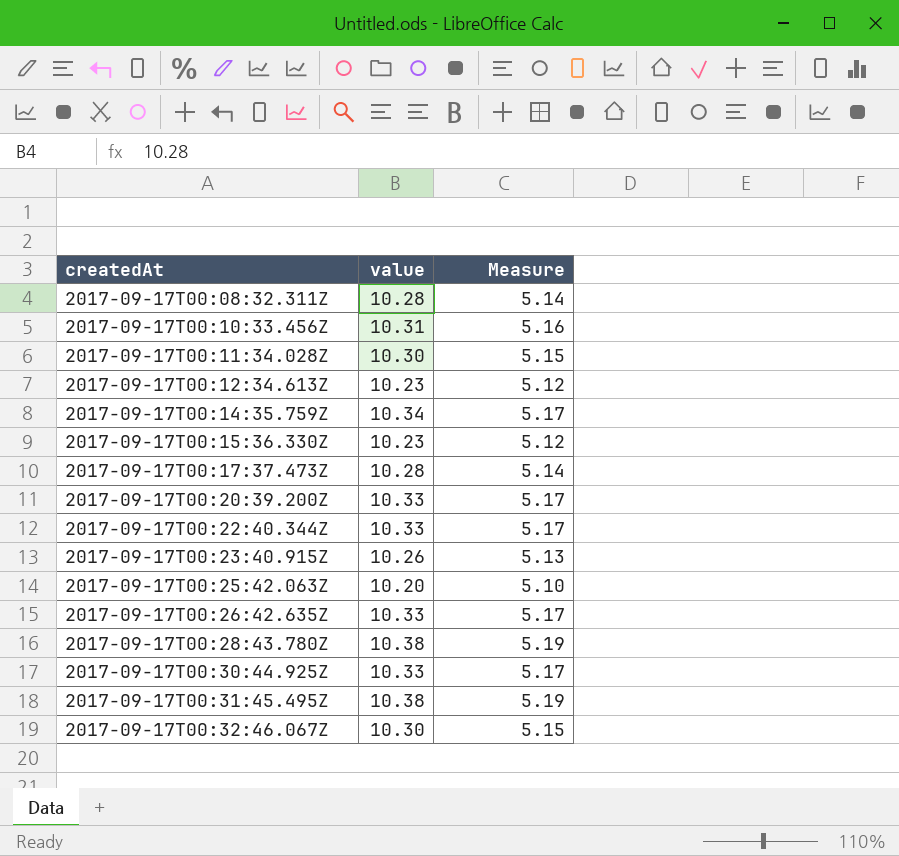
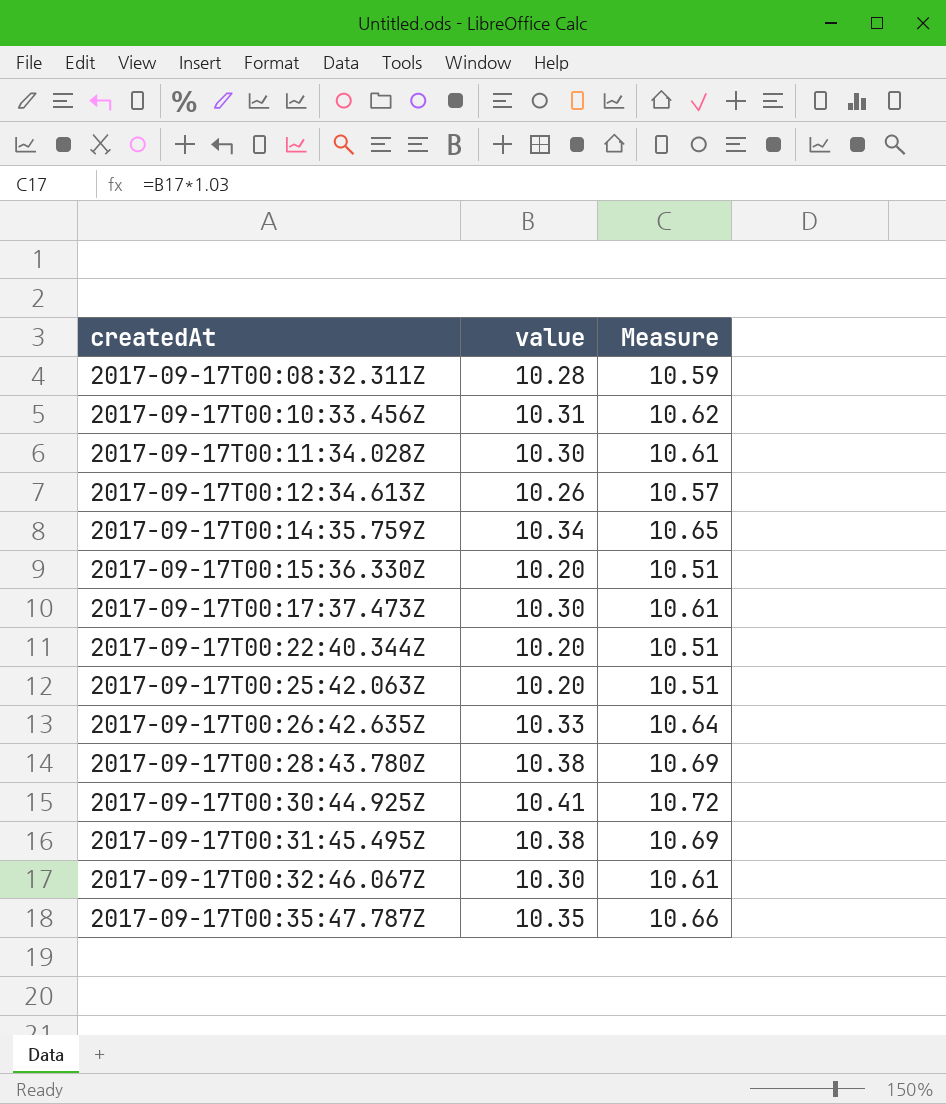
column Measure | formula: [value] * 0.5 -> [value] * 1.03
row 2017-09-17T00:20:39.200Z: 10.33 | 5.17 -> none
row 2017-09-17T00:23:40.915Z: 10.26 | 5.13 -> none
2017-09-17T00:12:34.613Z | value: 10.23 -> 10.26
2017-09-17T00:15:36.330Z | value: 10.23 -> 10.20
2017-09-17T00:17:37.473Z | value: 10.28 -> 10.30
2017-09-17T00:22:40.344Z | value: 10.33 -> 10.20
2017-09-17T00:30:44.925Z | value: 10.33 -> 10.41
row 2017-09-17T00:35:47.787Z: none -> 10.35 | 10.66

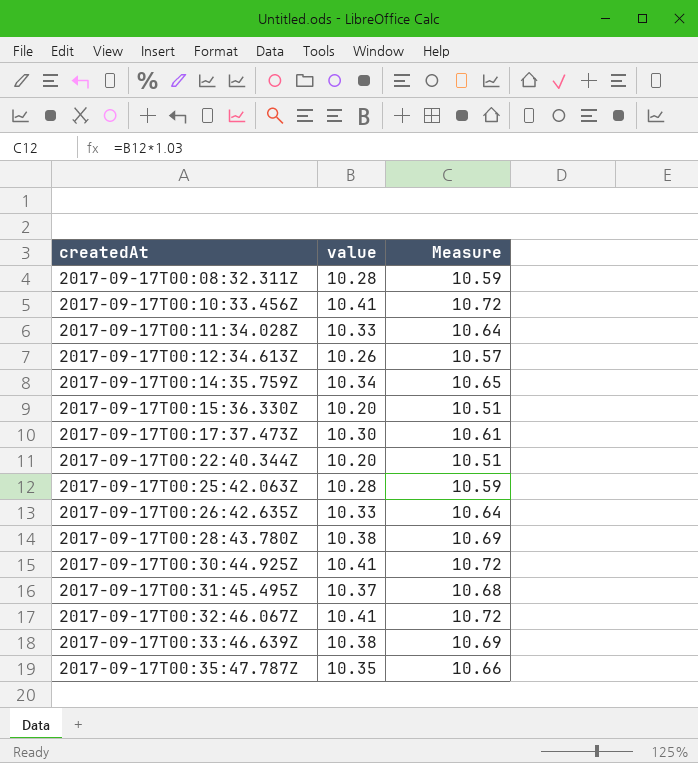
2017-09-17T00:10:33.456Z | value: 10.31 -> 10.41
2017-09-17T00:10:33.456Z | Measure: 10.62 -> 10.72
2017-09-17T00:11:34.028Z | value: 10.30 -> 10.33
2017-09-17T00:11:34.028Z | Measure: 10.61 -> 10.64
2017-09-17T00:25:42.063Z | value: 10.20 -> 10.28
2017-09-17T00:25:42.063Z | Measure: 10.51 -> 10.59
2017-09-17T00:31:45.495Z | value: 10.38 -> 10.37
2017-09-17T00:31:45.495Z | Measure: 10.69 -> 10.68
2017-09-17T00:32:46.067Z | value: 10.30 -> 10.41
2017-09-17T00:32:46.067Z | Measure: 10.61 -> 10.72
row 2017-09-17T00:33:46.639Z: none -> 10.38 | 10.69

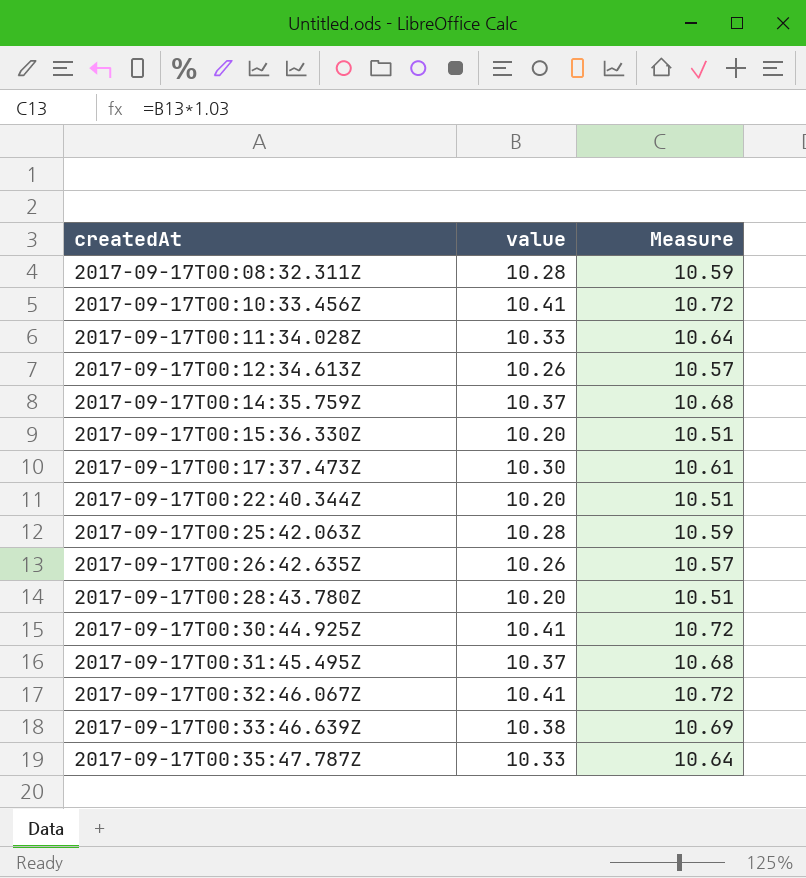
2017-09-17T00:14:35.759Z | value: 10.34 -> 10.37
2017-09-17T00:14:35.759Z | Measure: 10.65 -> 10.68
2017-09-17T00:26:42.635Z | value: 10.33 -> 10.26
2017-09-17T00:26:42.635Z | Measure: 10.64 -> 10.57
2017-09-17T00:28:43.780Z | value: 10.38 -> 10.20
2017-09-17T00:28:43.780Z | Measure: 10.69 -> 10.51
2017-09-17T00:35:47.787Z | value: 10.35 -> 10.33
2017-09-17T00:35:47.787Z | Measure: 10.66 -> 10.64

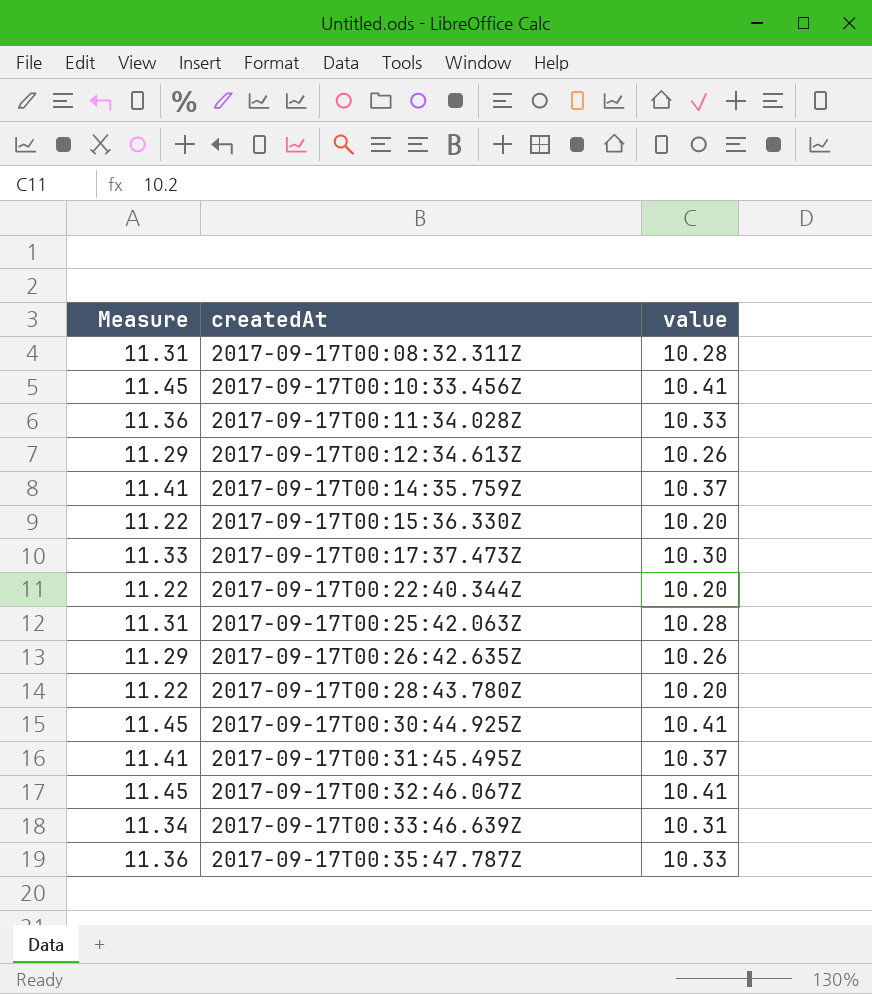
column Measure | formula: [value] * 1.03 -> [value] * 1.1
column Measure | position: 3 -> 1
2017-09-17T00:33:46.639Z | value: 10.38 -> 10.31

